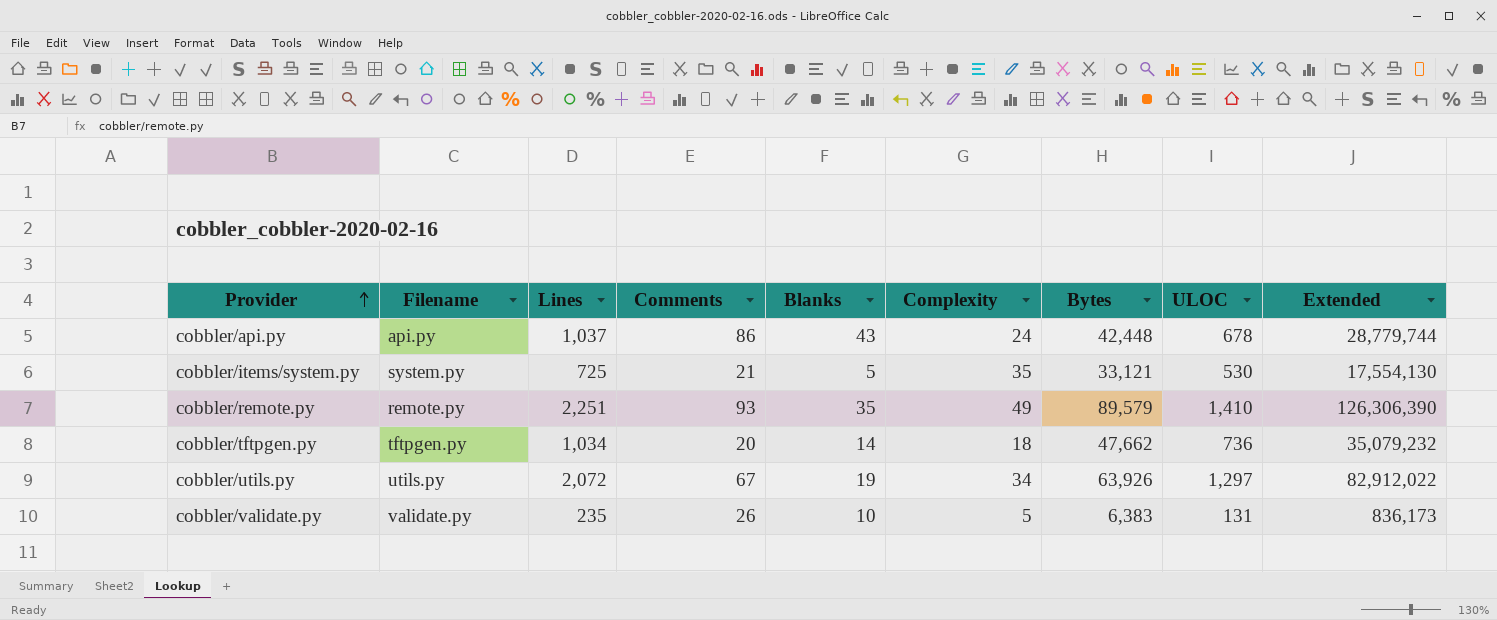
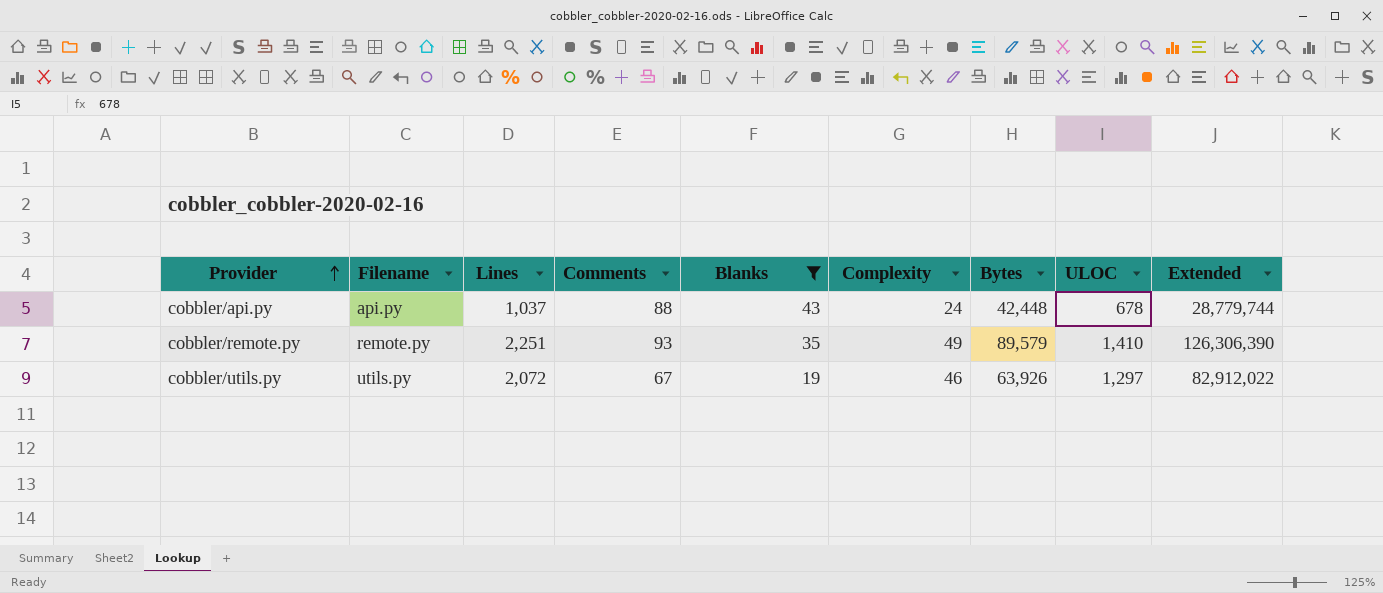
filter: none -> Blanks >= 19
cobbler/api.py | Comments: 86 -> 88
cobbler/utils.py | Complexity: 34 -> 46

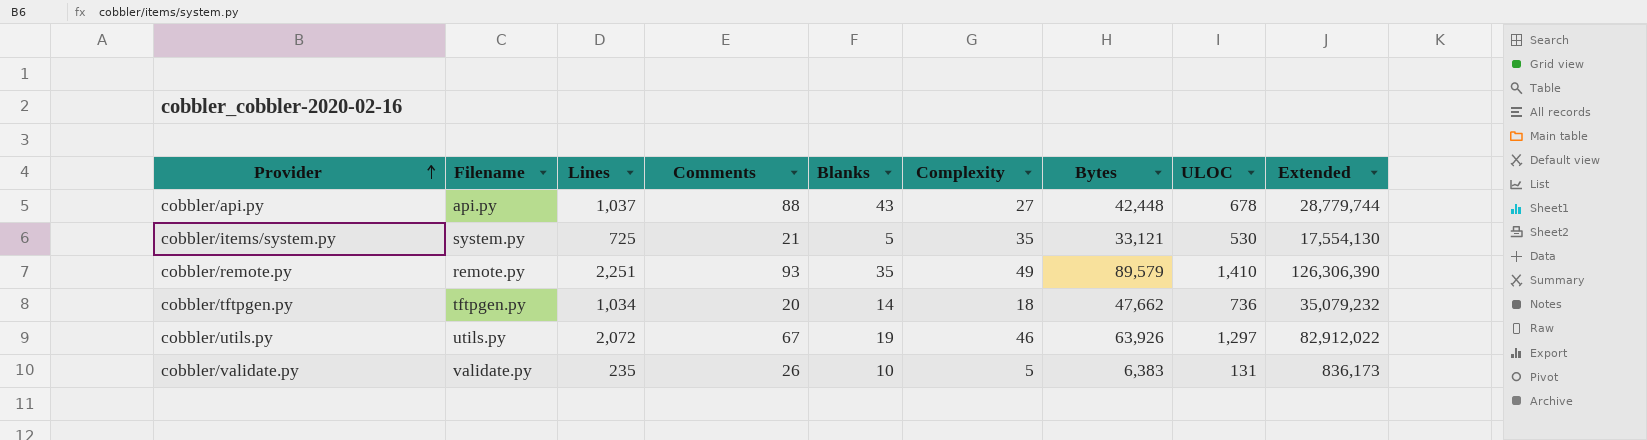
filter: Blanks >= 19 -> none
cobbler/api.py | Complexity: 24 -> 27

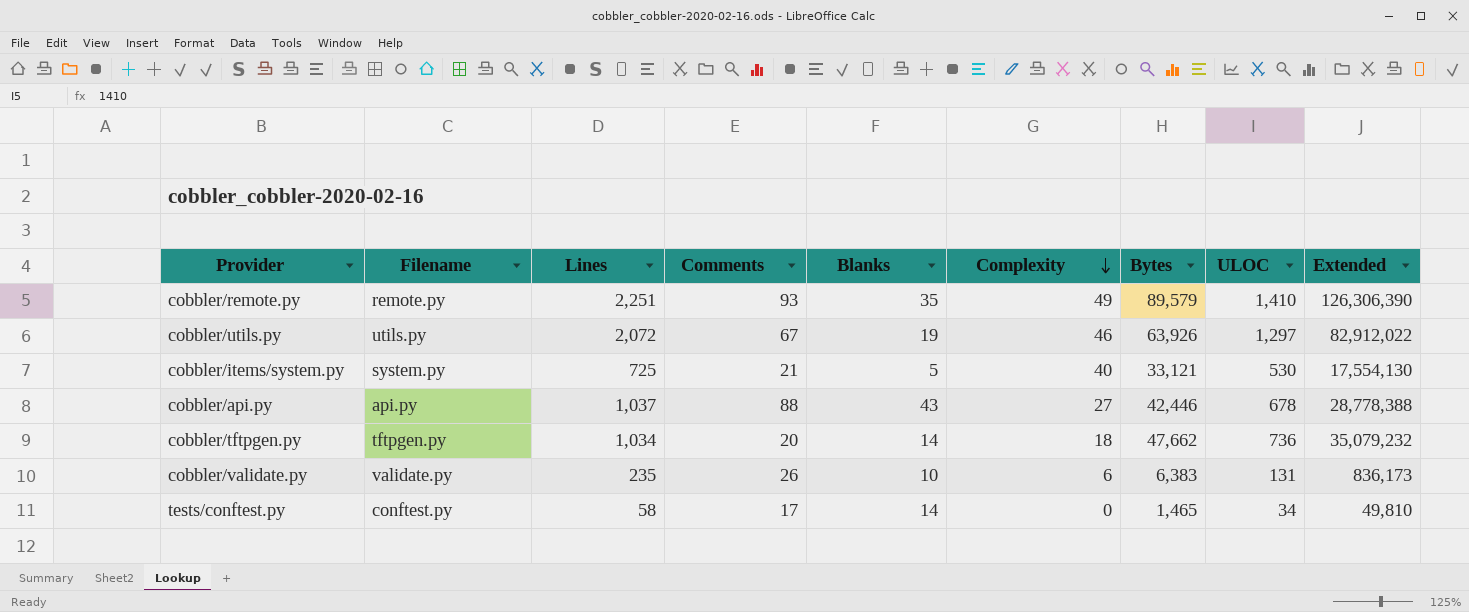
row order: Provider ascending -> Complexity descending
cobbler/items/system.py | Complexity: 35 -> 40
cobbler/api.py | Bytes: 42,448 -> 42,446
cobbler/api.py | Extended: 28,779,744 -> 28,778,388
cobbler/validate.py | Complexity: 5 -> 6
row tests/conftest.py: none -> conftest.py | 58 | 17 | 14 | 0 | 1,465 | 34 | 49,810

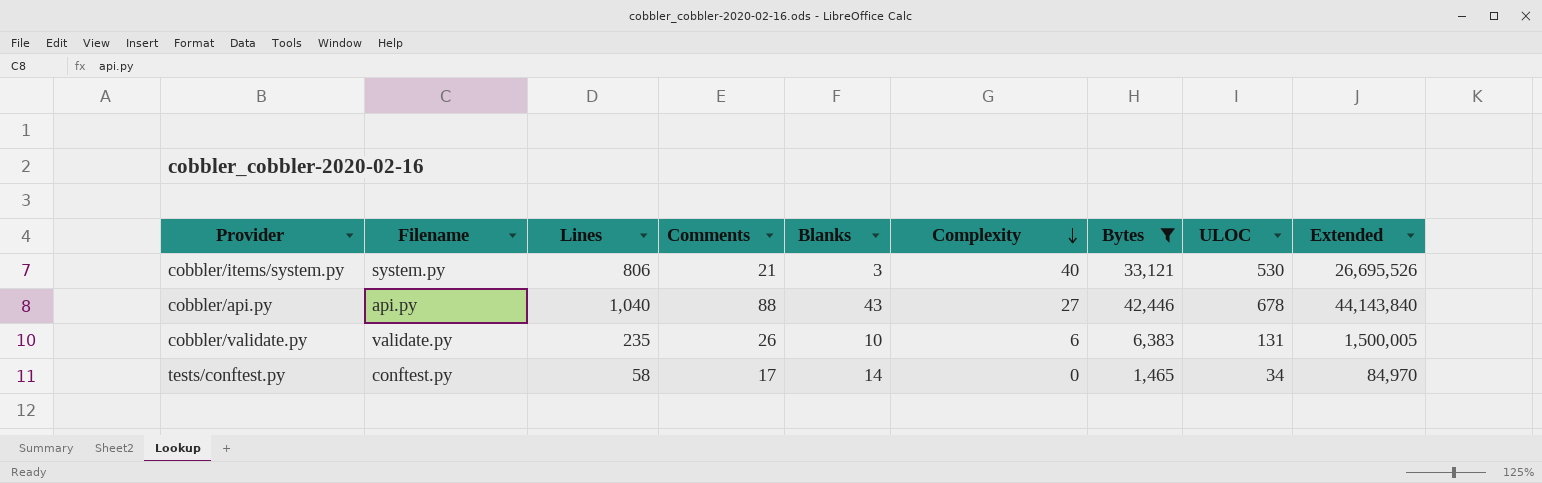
filter: none -> Bytes <= 42,446
column Extended | formula: [Bytes] * [ULOC] -> [Lines] * [Bytes]
cobbler/items/system.py | Lines: 725 -> 806
cobbler/items/system.py | Blanks: 5 -> 3
cobbler/api.py | Lines: 1,037 -> 1,040

